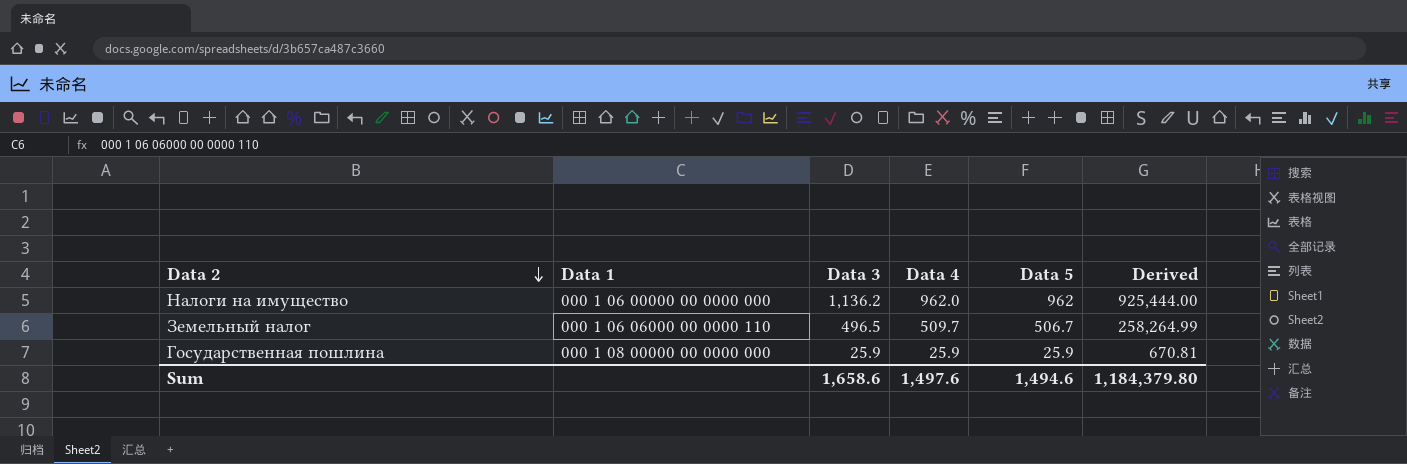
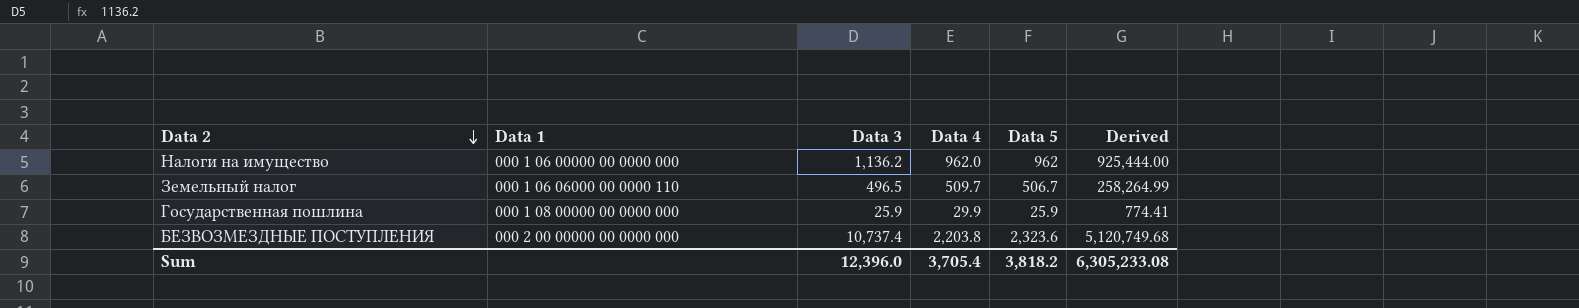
Государственная пошлина | Data 4: 25.9 -> 29.9
Государственная пошлина | Derived: 670.81 -> 774.41
row БЕЗВОЗМЕЗДНЫЕ ПОСТУПЛЕНИЯ: none -> 000 2 00 00000 00 0000 000 | 10,737.4 | 2,203.8 | 2,323.6 | 5,120,749.68
Sum | Data 3: 1,658.6 -> 12,396.0
Sum | Data 4: 1,497.6 -> 3,705.4
Sum | Data 5: 1,494.6 -> 3,818.2
Sum | Derived: 1,184,379.80 -> 6,305,233.08

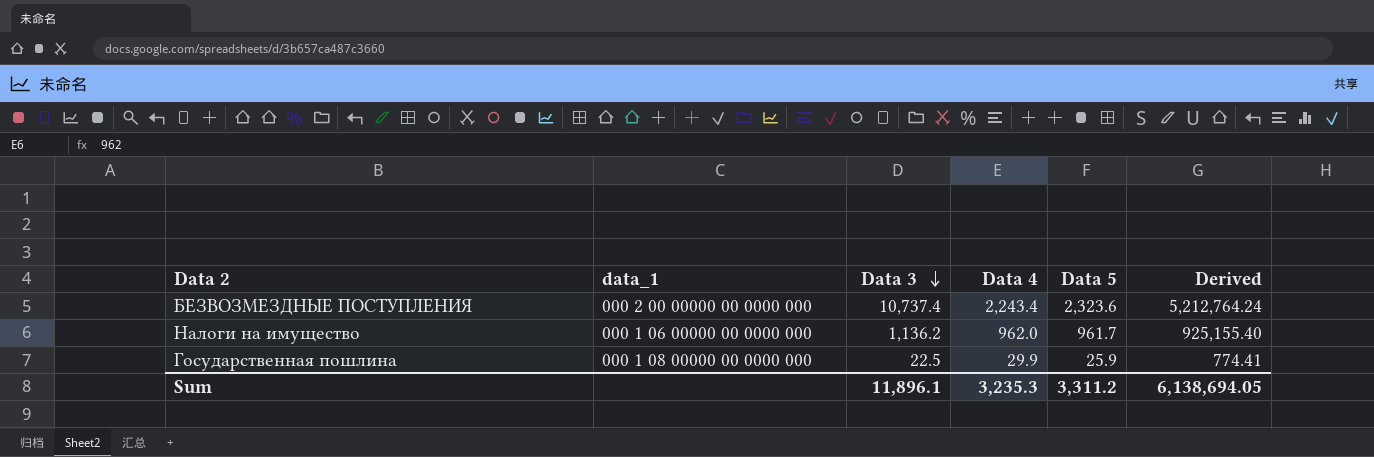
row order: Data 2 descending -> Data 3 descending
column name: Data 1 -> data_1
row Земельный налог: 000 1 06 06000 00 0000 110 | 496.5 | 509.7 | 506.7 | 258,264.99 -> none
БЕЗВОЗМЕЗДНЫЕ ПОСТУПЛЕНИЯ | Data 4: 2,203.8 -> 2,243.4
БЕЗВОЗМЕЗДНЫЕ ПОСТУПЛЕНИЯ | Derived: 5,120,749.68 -> 5,212,764.24
Налоги на имущество | Data 5: 962 -> 961.7
Налоги на имущество | Derived: 925,444.00 -> 925,155.40
Государственная пошлина | Data 3: 25.9 -> 22.5
Sum | Data 3: 12,396.0 -> 11,896.1
Sum | Data 4: 3,705.4 -> 3,235.3
Sum | Data 5: 3,818.2 -> 3,311.2
Sum | Derived: 6,305,233.08 -> 6,138,694.05

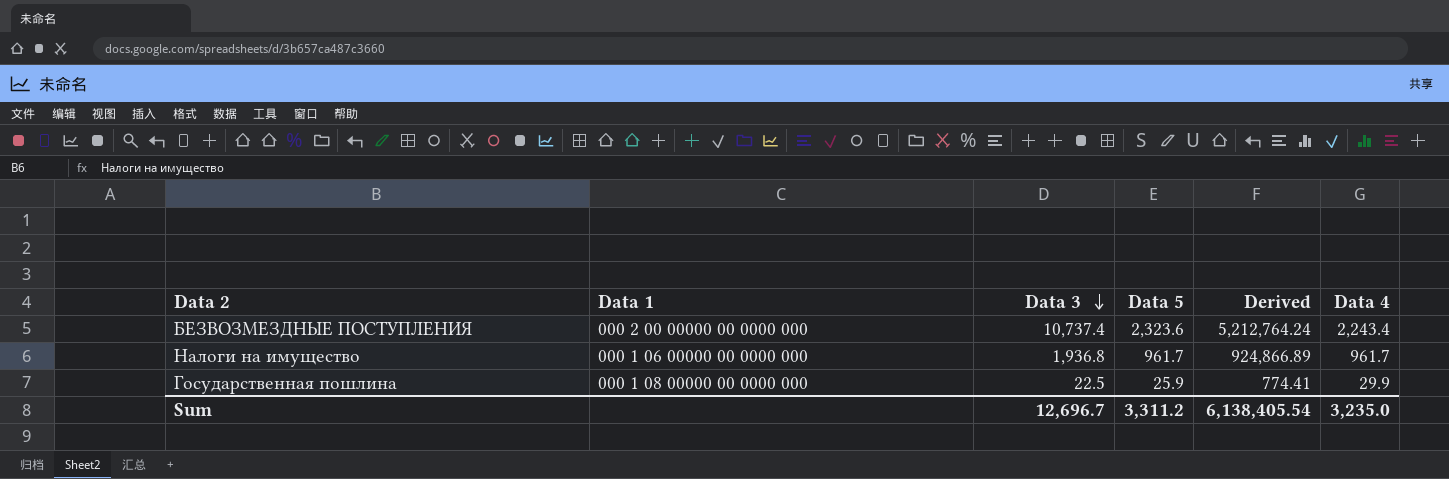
column name: data_1 -> Data 1
column Data 4 | position: 4 -> 6
Налоги на имущество | Data 3: 1,136.2 -> 1,936.8
Налоги на имущество | Derived: 925,155.40 -> 924,866.89
Налоги на имущество | Data 4: 962.0 -> 961.7
Sum | Data 3: 11,896.1 -> 12,696.7
Sum | Derived: 6,138,694.05 -> 6,138,405.54
Sum | Data 4: 3,235.3 -> 3,235.0

